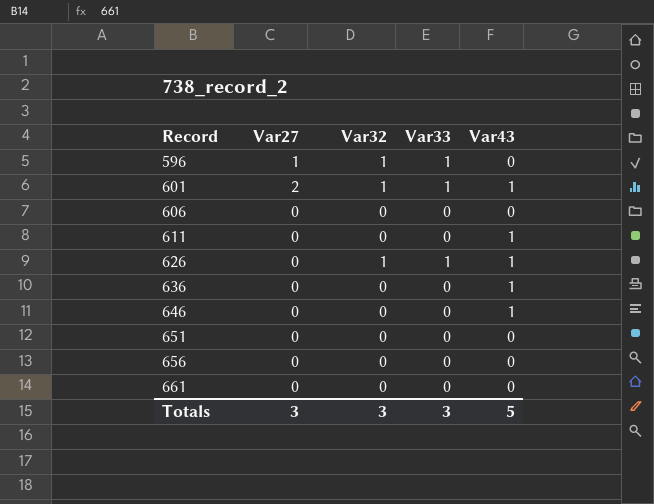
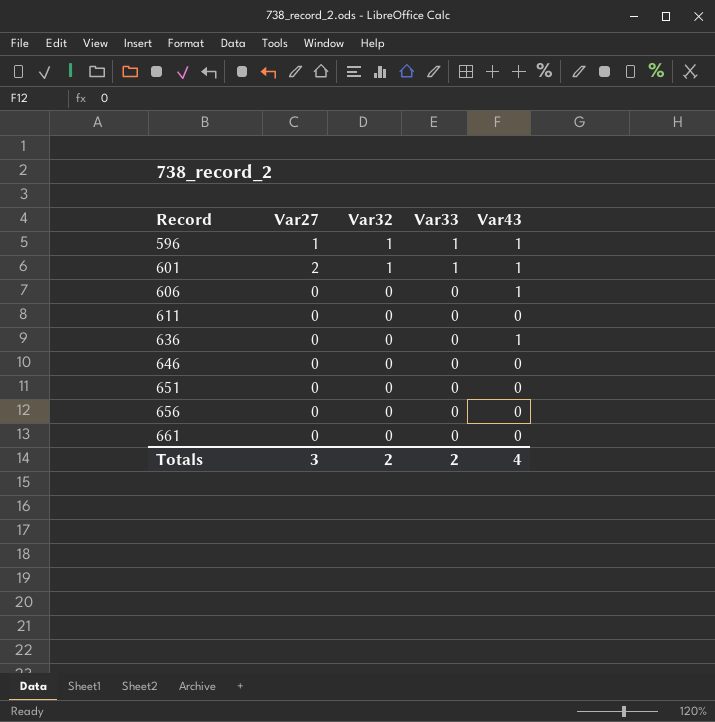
row 626: 0 | 1 | 1 | 1 -> none
596 | Var43: 0 -> 1
606 | Var43: 0 -> 1
611 | Var43: 1 -> 0
646 | Var43: 1 -> 0
Totals | Var32: 3 -> 2
Totals | Var33: 3 -> 2
Totals | Var43: 5 -> 4

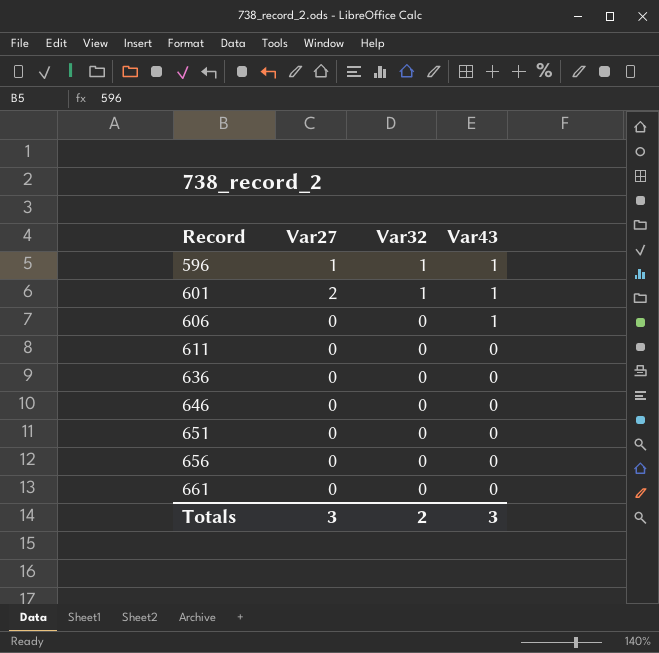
column Var33 | position: 4 -> none
636 | Var43: 1 -> 0
Totals | Var43: 4 -> 3

